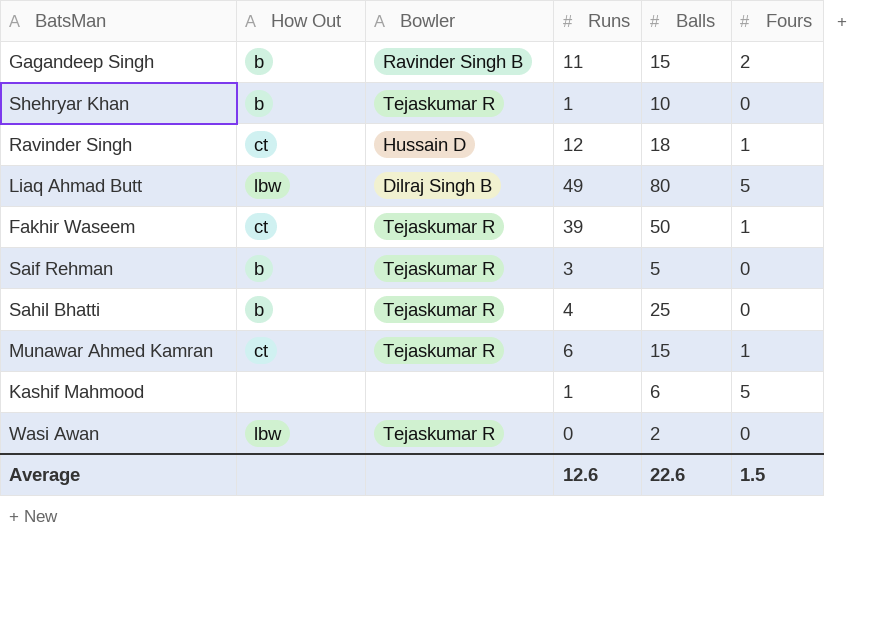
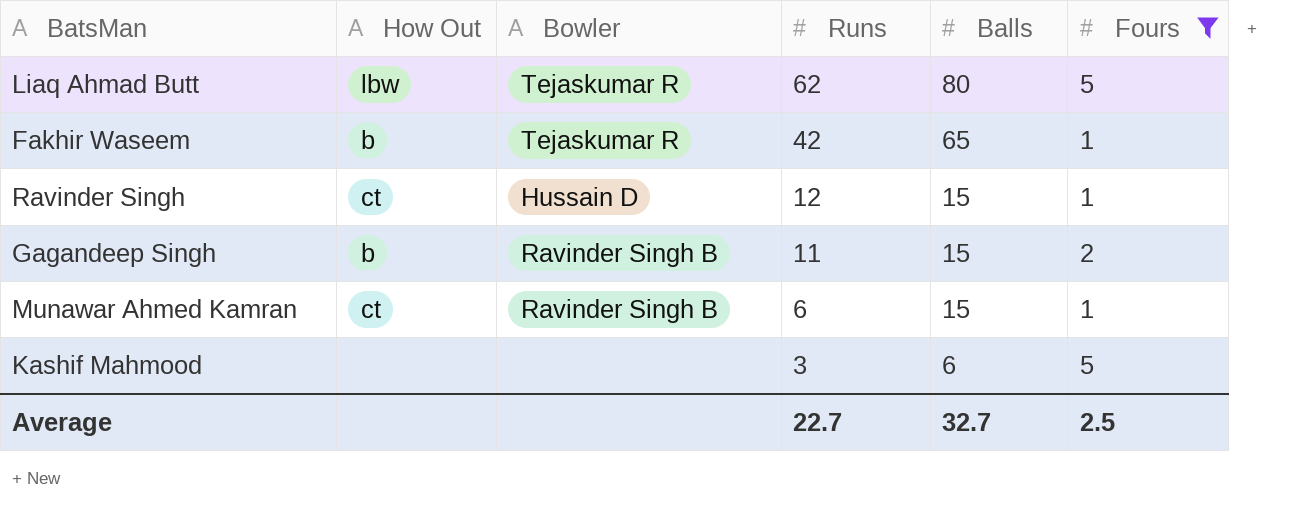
filter: none -> Fours != 0
row order: none -> Runs descending
Liaq Ahmad Butt | Bowler: Dilraj Singh B -> Tejaskumar R
Liaq Ahmad Butt | Runs: 49 -> 62
Fakhir Waseem | How Out: ct -> b
Fakhir Waseem | Runs: 39 -> 42
Fakhir Waseem | Balls: 50 -> 65
Ravinder Singh | Balls: 18 -> 15
Munawar Ahmed Kamran | Bowler: Tejaskumar R -> Ravinder Singh B
Kashif Mahmood | Runs: 1 -> 3
Average | Runs: 12.6 -> 22.7
Average | Balls: 22.6 -> 32.7
Average | Fours: 1.5 -> 2.5

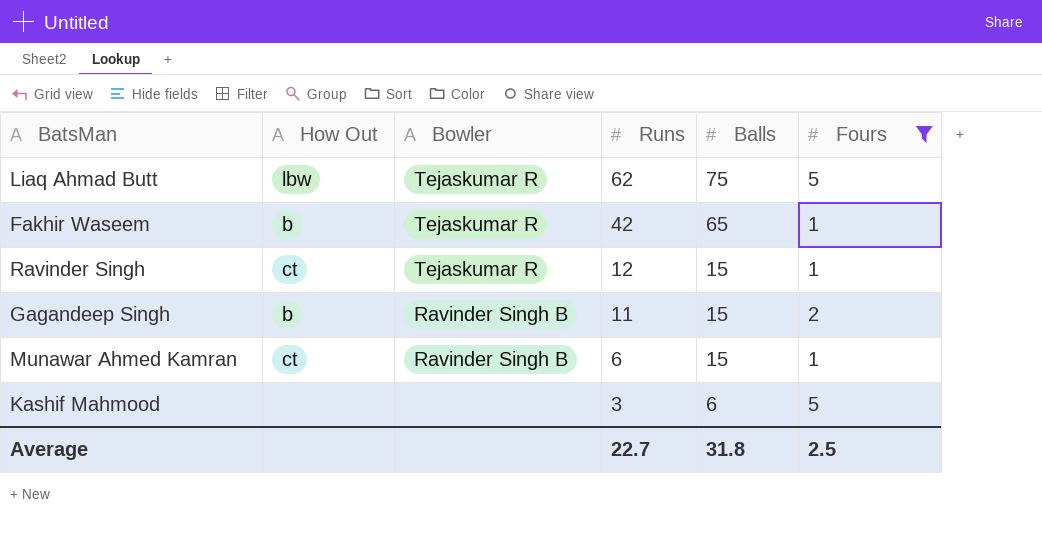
Liaq Ahmad Butt | Balls: 80 -> 75
Ravinder Singh | Bowler: Hussain D -> Tejaskumar R
Average | Balls: 32.7 -> 31.8

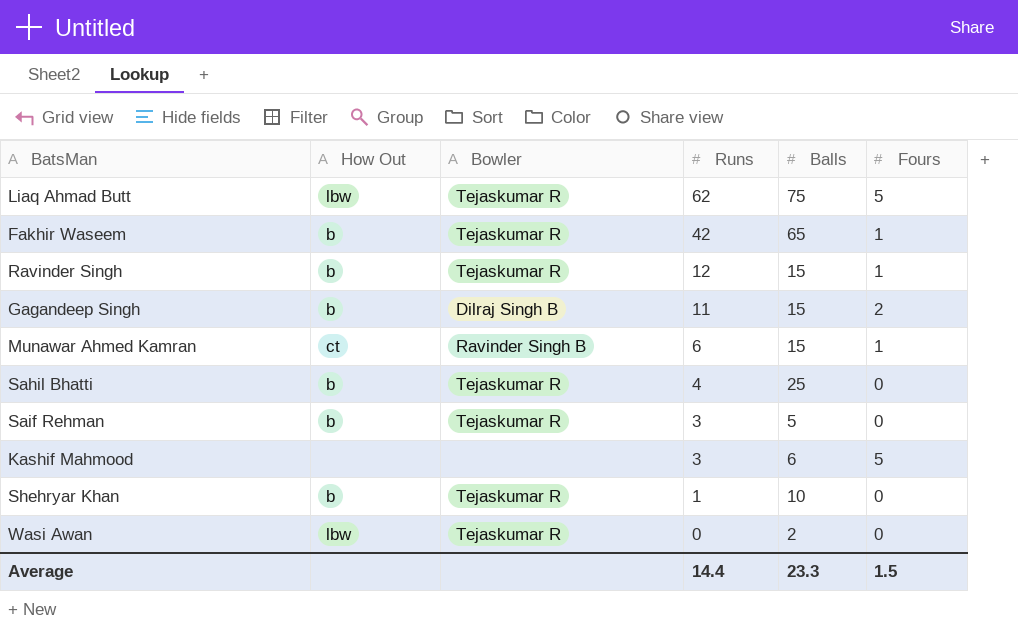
filter: Fours != 0 -> none
Ravinder Singh | How Out: ct -> b
Gagandeep Singh | Bowler: Ravinder Singh B -> Dilraj Singh B
Average | Runs: 22.7 -> 14.4
Average | Balls: 31.8 -> 23.3
Average | Fours: 2.5 -> 1.5

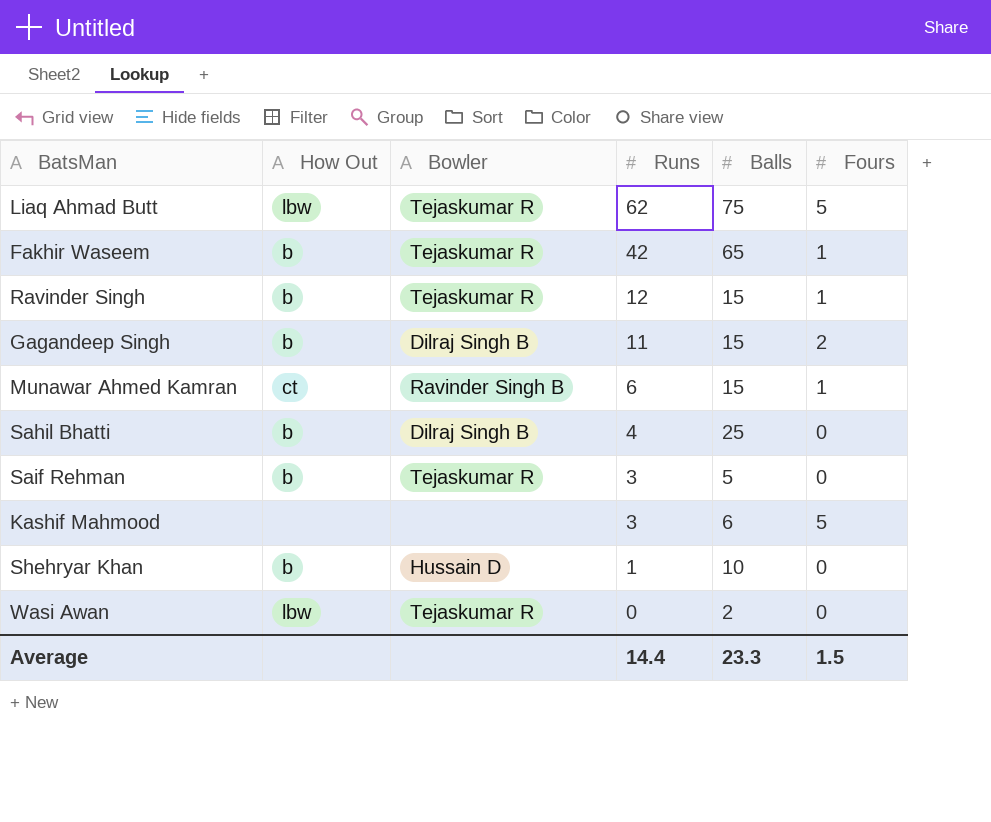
Sahil Bhatti | Bowler: Tejaskumar R -> Dilraj Singh B
Shehryar Khan | Bowler: Tejaskumar R -> Hussain D

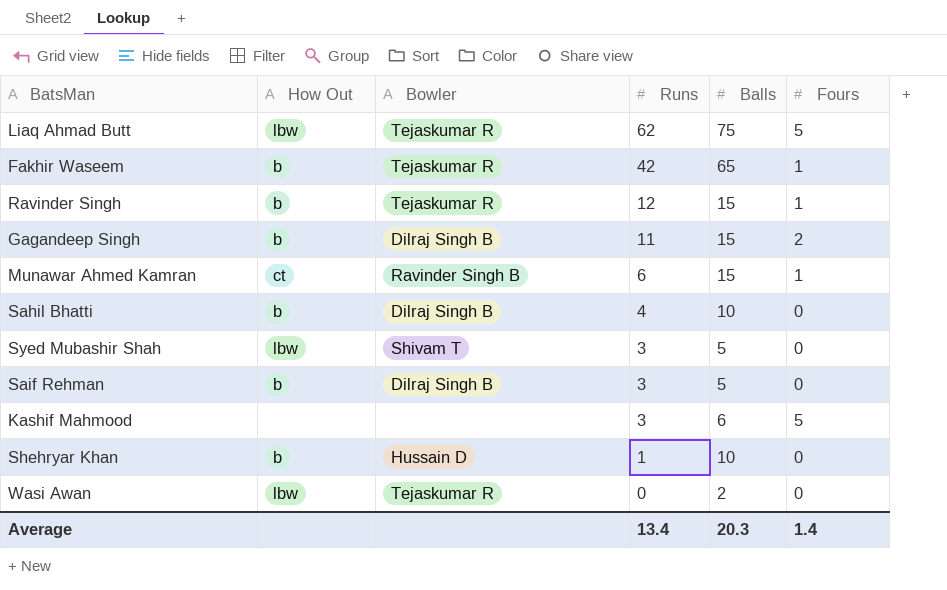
Sahil Bhatti | Balls: 25 -> 10
row Syed Mubashir Shah: none -> lbw | Shivam T | 3 | 5 | 0
Saif Rehman | Bowler: Tejaskumar R -> Dilraj Singh B
Average | Runs: 14.4 -> 13.4
Average | Balls: 23.3 -> 20.3
Average | Fours: 1.5 -> 1.4

